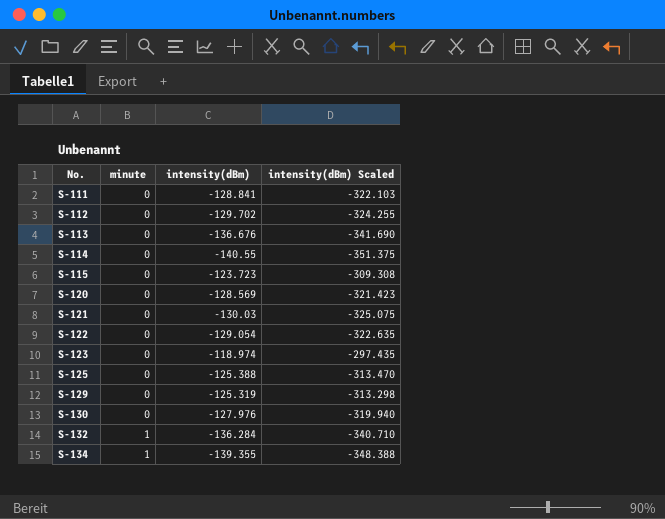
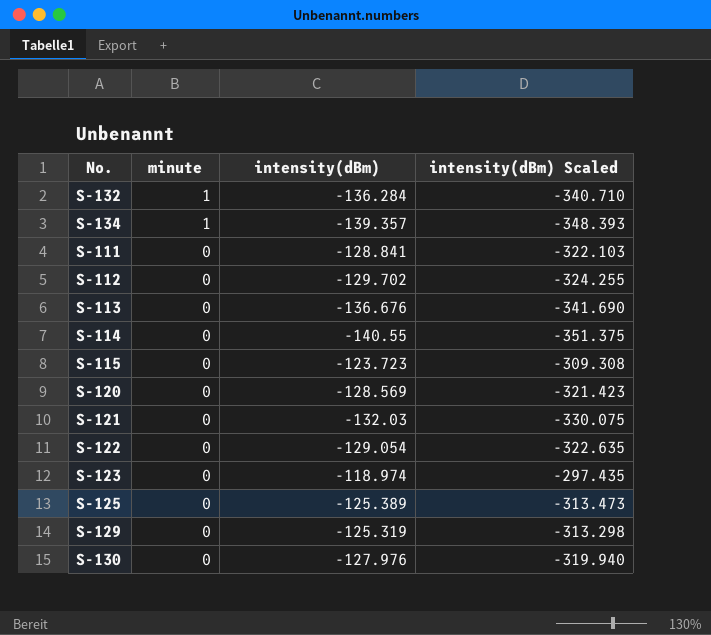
row order: No. ascending -> minute descending
S-134 | intensity(dBm): -139.355 -> -139.357
S-134 | intensity(dBm) Scaled: -348.388 -> -348.393
S-121 | intensity(dBm): -130.03 -> -132.03
S-121 | intensity(dBm) Scaled: -325.075 -> -330.075
S-125 | intensity(dBm): -125.388 -> -125.389
S-125 | intensity(dBm) Scaled: -313.470 -> -313.473

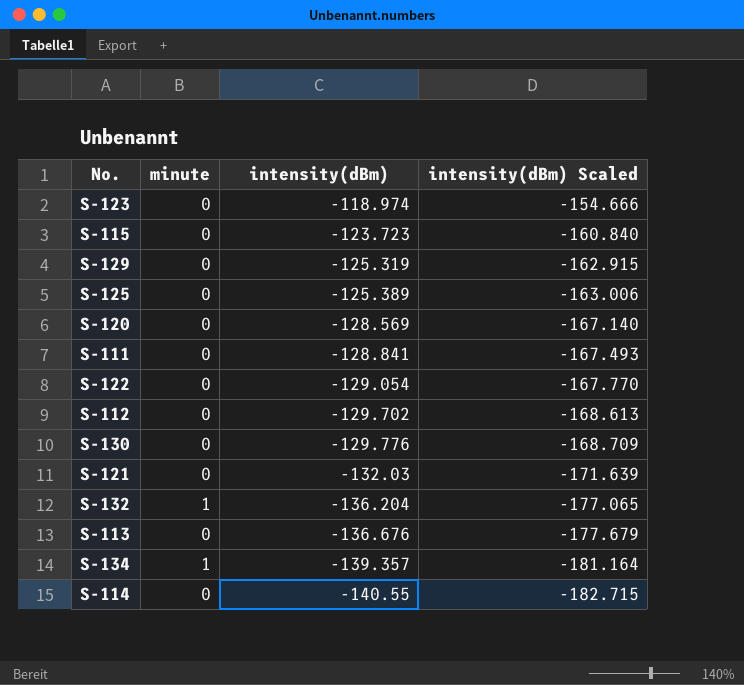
row order: minute descending -> intensity(dBm) descending
column intensity(dBm) Scaled | formula: [intensity(dBm)] * 2.5 -> [intensity(dBm)] * 1.3
S-130 | intensity(dBm): -127.976 -> -129.776
S-132 | intensity(dBm): -136.284 -> -136.204

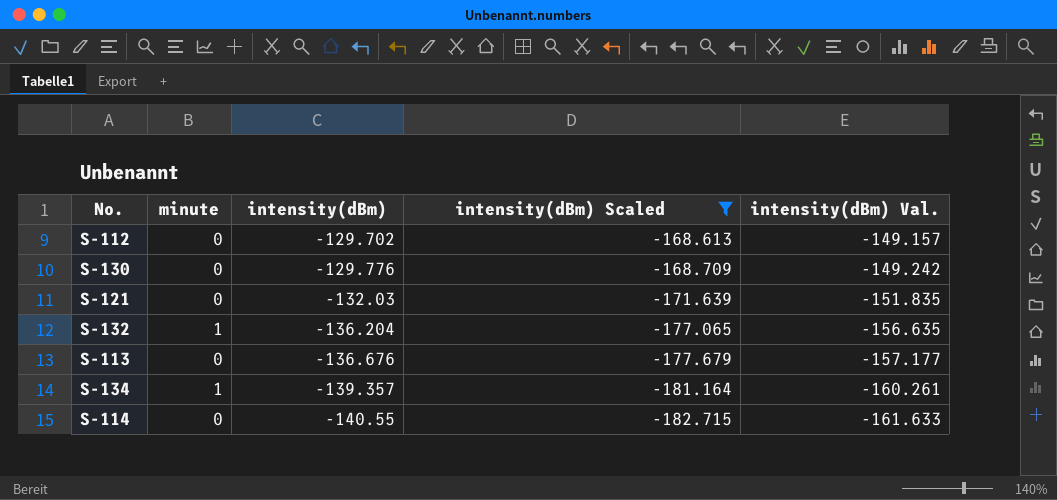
filter: none -> intensity(dBm) Scaled <= -168.613
column intensity(dBm) Val. | formula: none -> [intensity(dBm)] * 1.15

